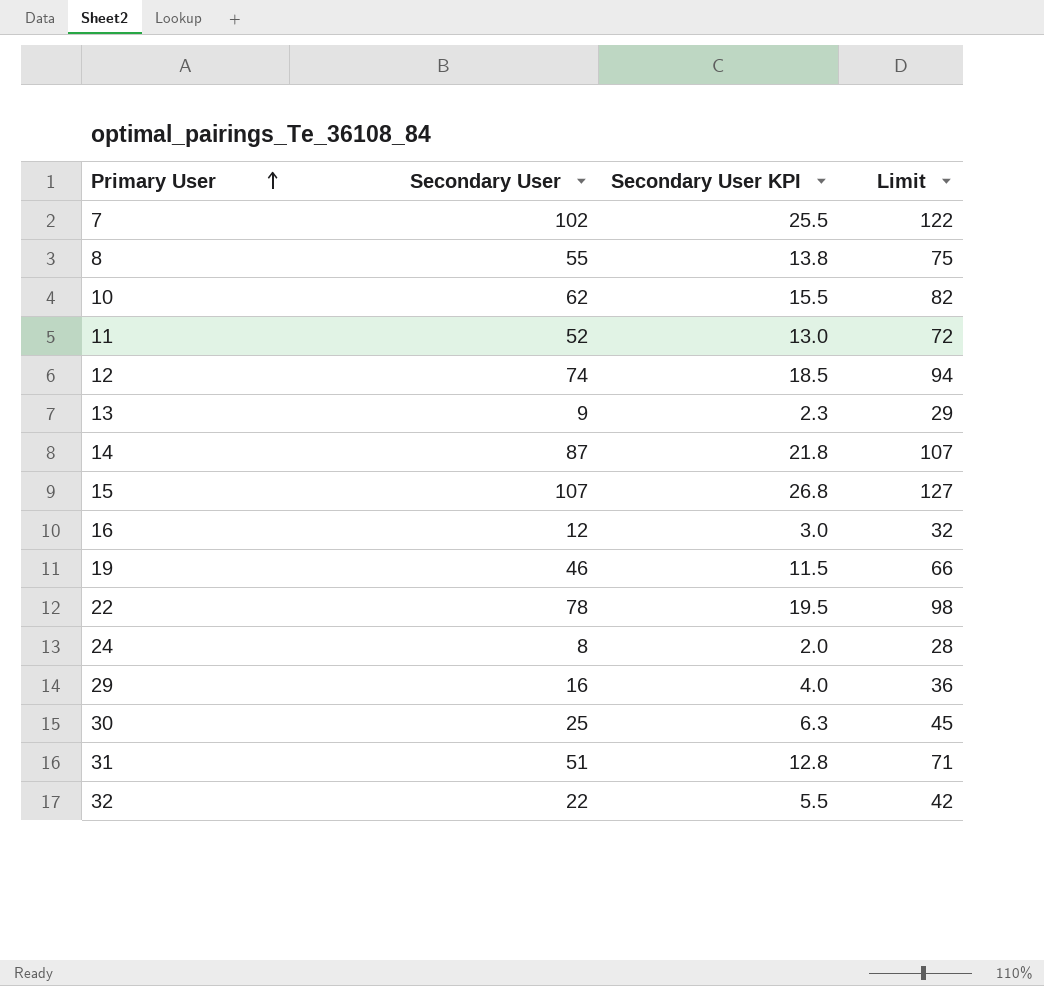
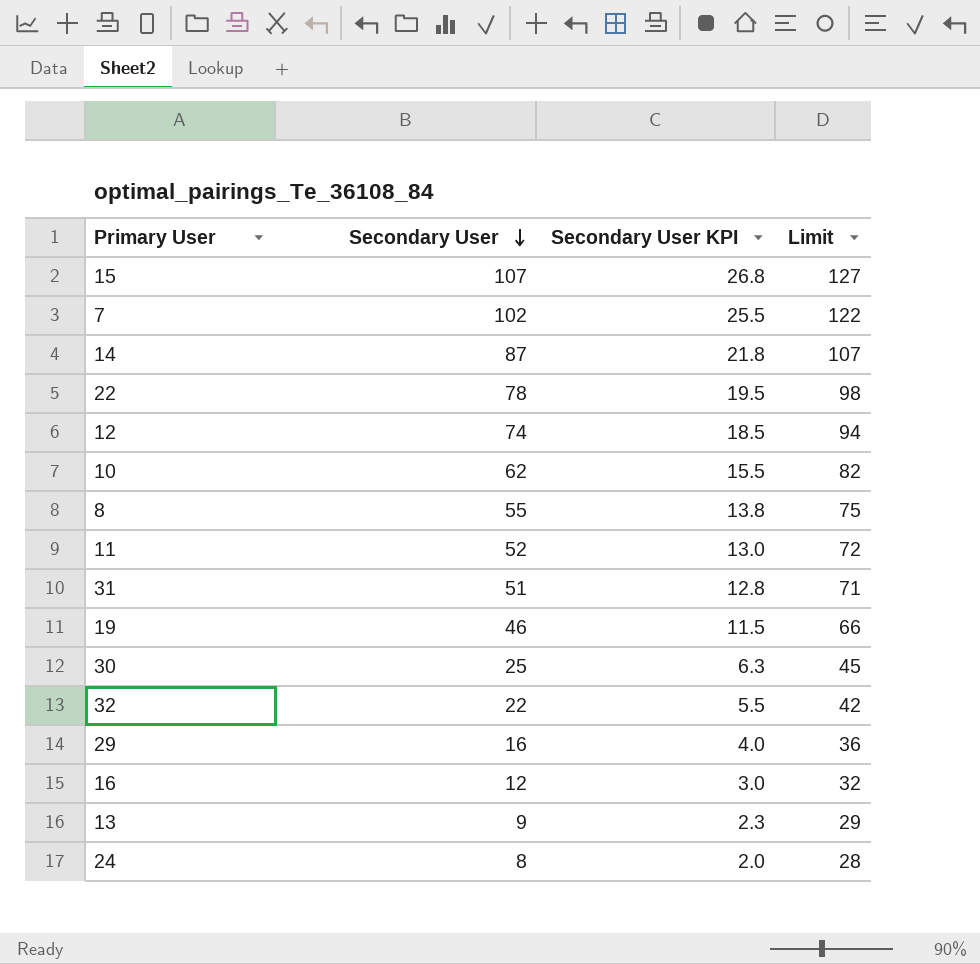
row order: Primary User ascending -> Secondary User descending

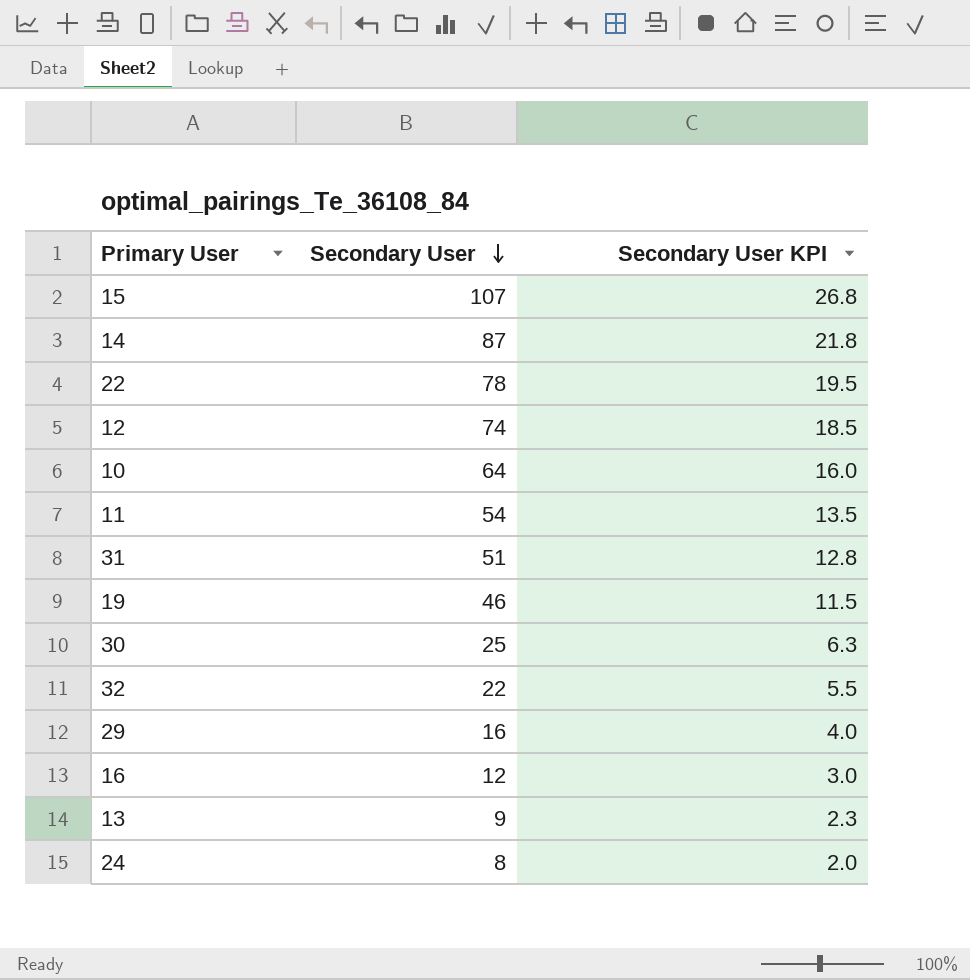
column Limit | formula: [Secondary User] + 20 -> none
row 7: 102 | 25.5 | 122 -> none
row 8: 55 | 13.8 | 75 -> none
10 | Secondary User: 62 -> 64
10 | Secondary User KPI: 15.5 -> 16.0
11 | Secondary User: 52 -> 54
11 | Secondary User KPI: 13.0 -> 13.5

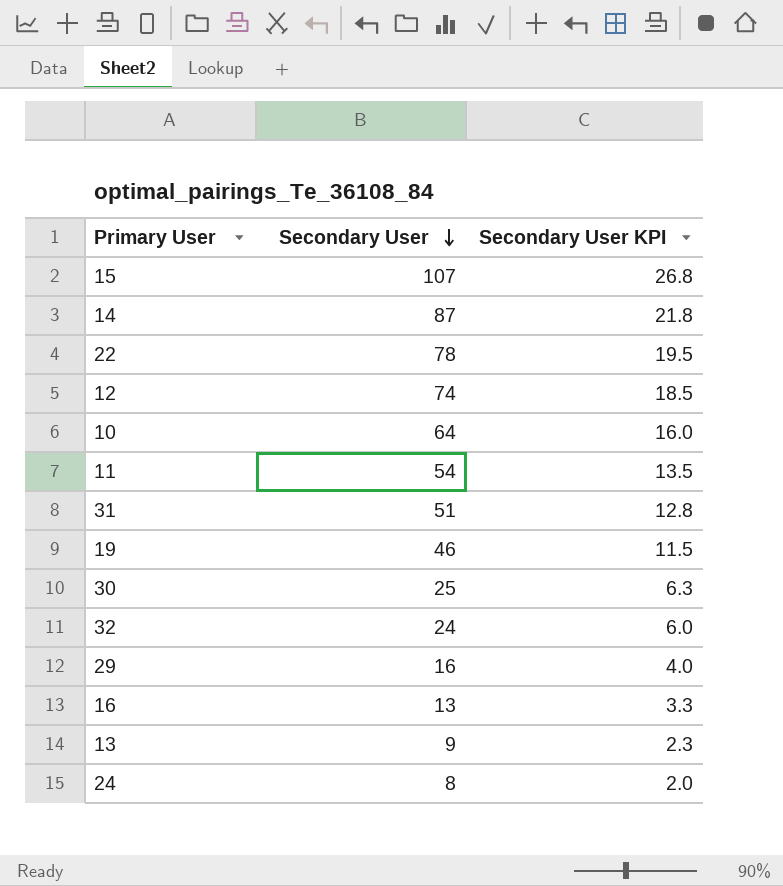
32 | Secondary User: 22 -> 24
32 | Secondary User KPI: 5.5 -> 6.0
16 | Secondary User: 12 -> 13
16 | Secondary User KPI: 3.0 -> 3.3

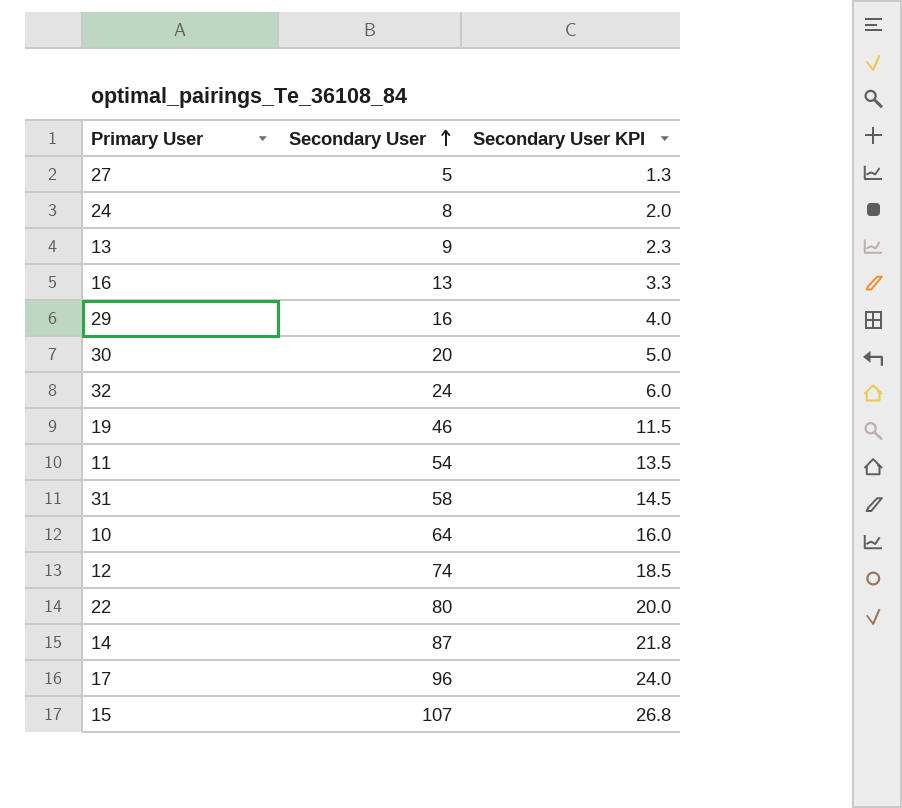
row order: Secondary User descending -> Secondary User ascending
row 27: none -> 5 | 1.3
30 | Secondary User: 25 -> 20
30 | Secondary User KPI: 6.3 -> 5.0
31 | Secondary User: 51 -> 58
31 | Secondary User KPI: 12.8 -> 14.5
22 | Secondary User: 78 -> 80
22 | Secondary User KPI: 19.5 -> 20.0
row 17: none -> 96 | 24.0

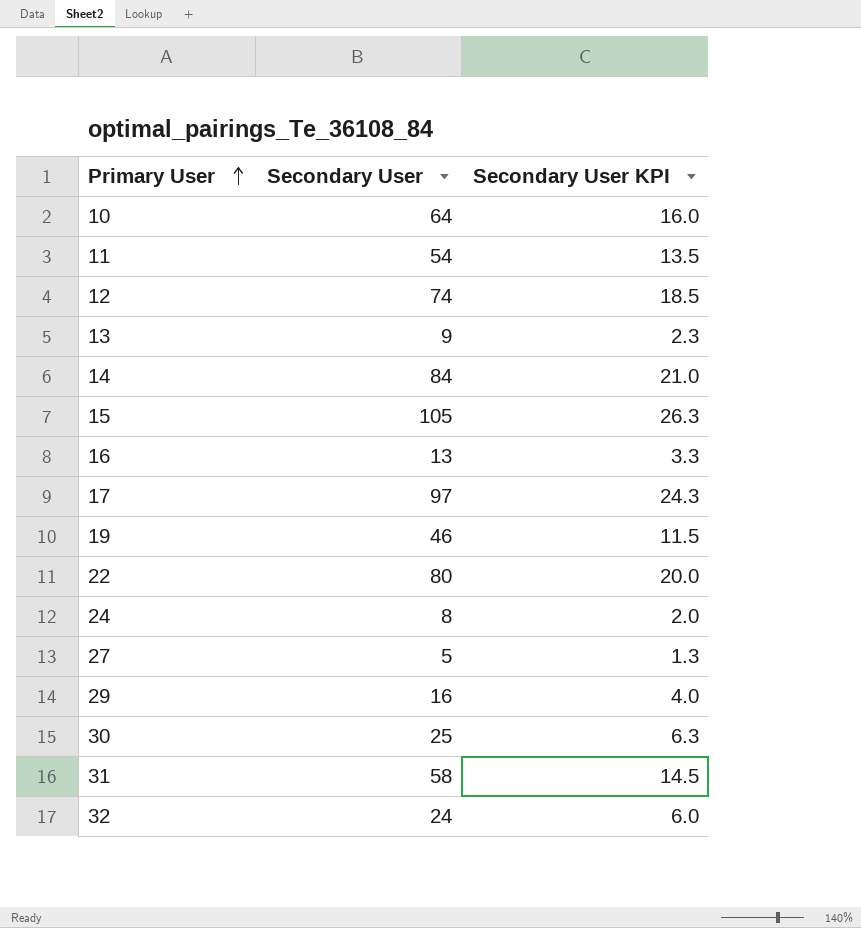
row order: Secondary User ascending -> Primary User ascending
14 | Secondary User: 87 -> 84
14 | Secondary User KPI: 21.8 -> 21.0
15 | Secondary User: 107 -> 105
15 | Secondary User KPI: 26.8 -> 26.3
17 | Secondary User: 96 -> 97
17 | Secondary User KPI: 24.0 -> 24.3
30 | Secondary User: 20 -> 25
30 | Secondary User KPI: 5.0 -> 6.3

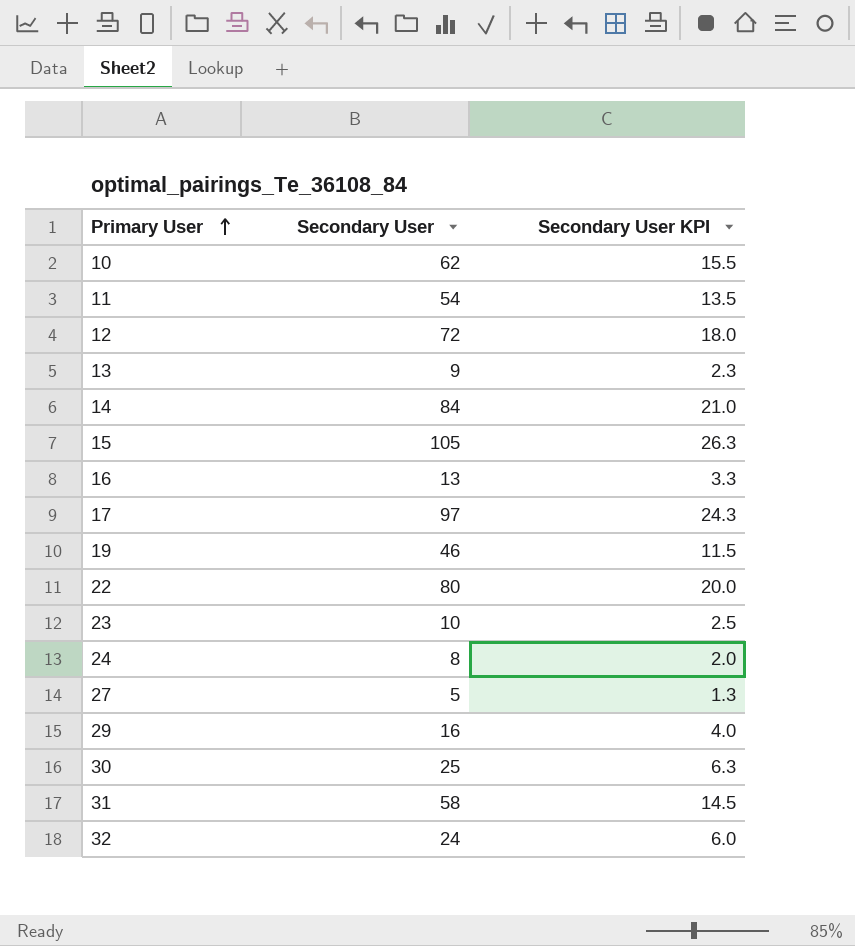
10 | Secondary User: 64 -> 62
10 | Secondary User KPI: 16.0 -> 15.5
12 | Secondary User: 74 -> 72
12 | Secondary User KPI: 18.5 -> 18.0
row 23: none -> 10 | 2.5

